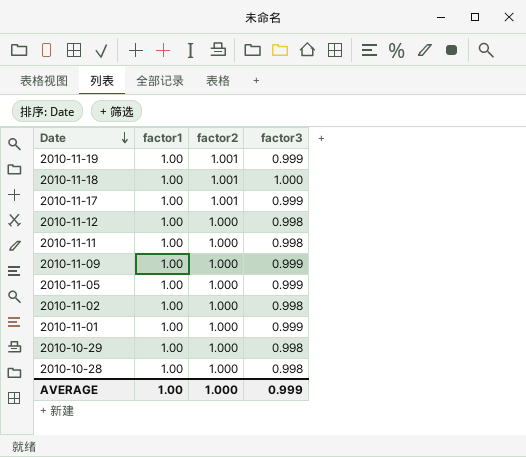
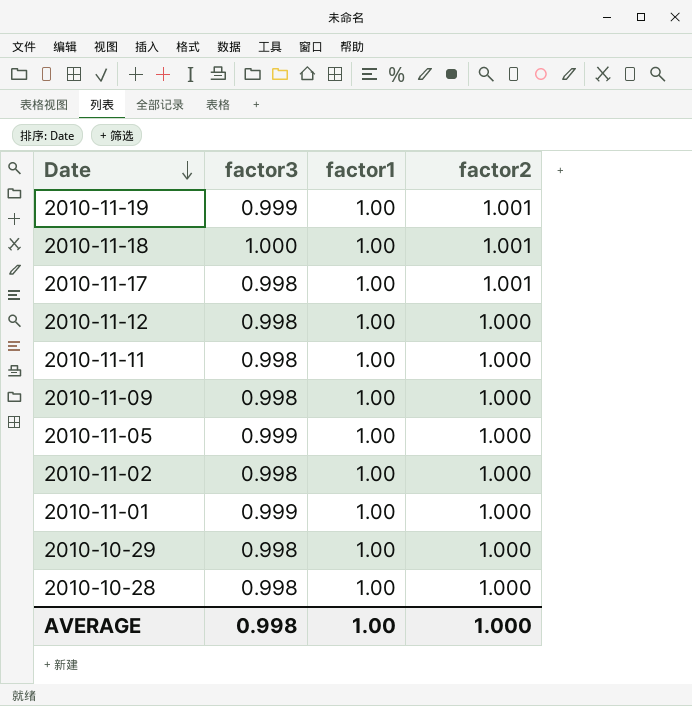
column factor3 | position: 4 -> 2
2010-11-17 | factor3: 0.999 -> 0.998
2010-11-09 | factor3: 0.999 -> 0.998
AVERAGE | factor3: 0.999 -> 0.998

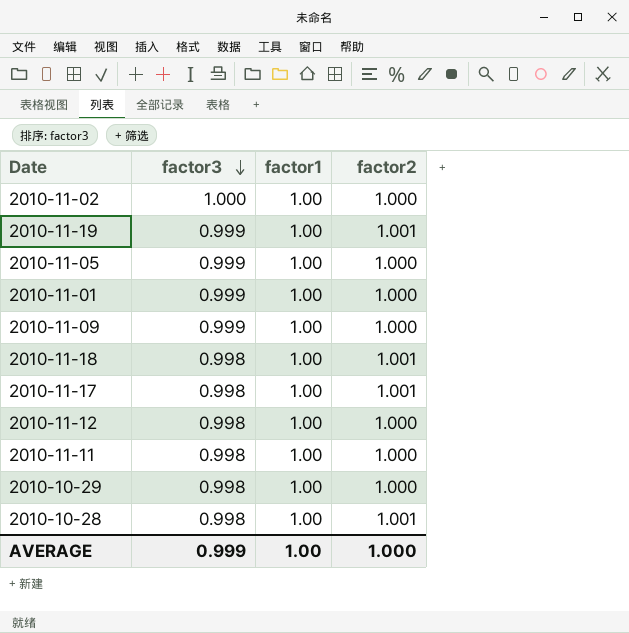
row order: Date descending -> factor3 descending
2010-11-02 | factor3: 0.998 -> 1.000
2010-11-09 | factor3: 0.998 -> 0.999
2010-11-18 | factor3: 1.000 -> 0.998
2010-10-28 | factor2: 1.000 -> 1.001
AVERAGE | factor3: 0.998 -> 0.999

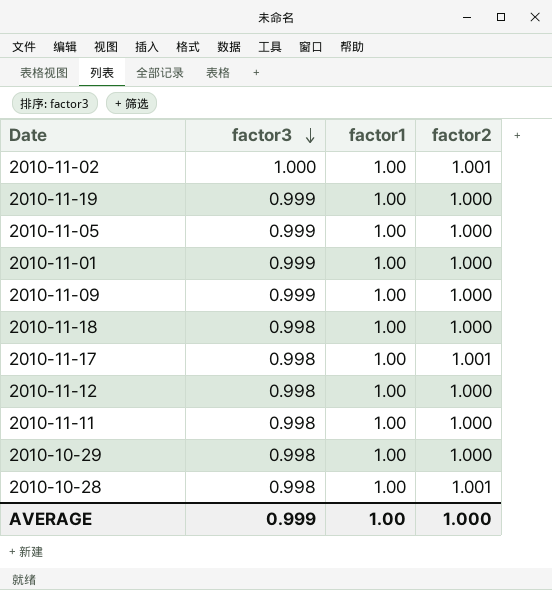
2010-11-02 | factor2: 1.000 -> 1.001
2010-11-19 | factor2: 1.001 -> 1.000
2010-11-18 | factor2: 1.001 -> 1.000

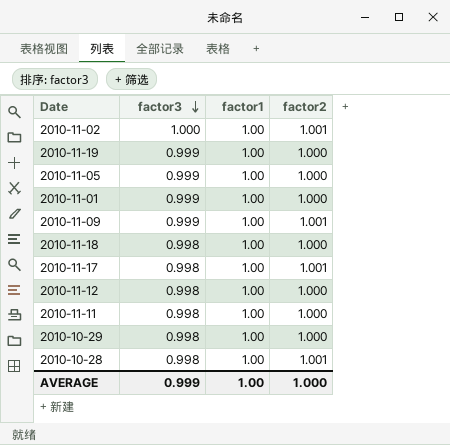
2010-11-09 | factor2: 1.000 -> 1.001

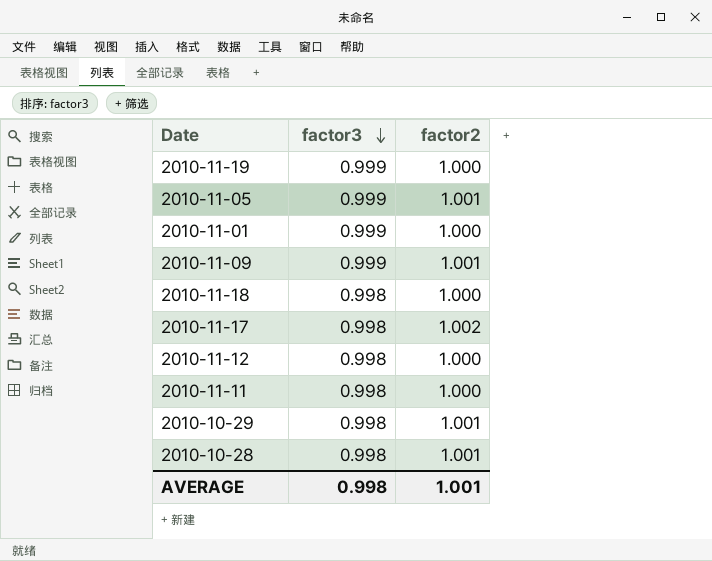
column factor1 | position: 3 -> none
row 2010-11-02: 1.000 | 1.00 | 1.001 -> none
2010-11-05 | factor2: 1.000 -> 1.001
2010-11-17 | factor2: 1.001 -> 1.002
2010-10-29 | factor2: 1.000 -> 1.001
AVERAGE | factor3: 0.999 -> 0.998
AVERAGE | factor2: 1.000 -> 1.001

